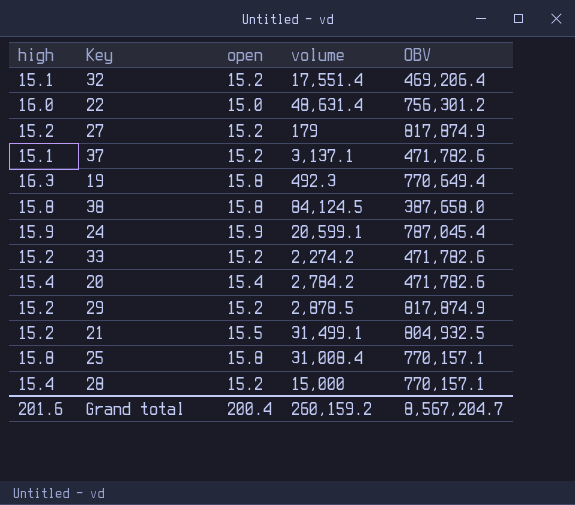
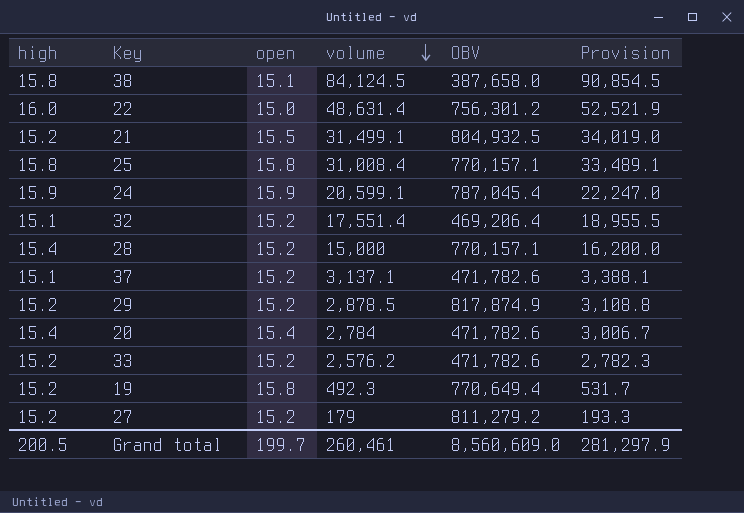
row order: none -> volume descending
column Provision | formula: none -> [volume] * 1.08
38 | open: 15.8 -> 15.1
20 | volume: 2,784.2 -> 2,784
33 | volume: 2,274.2 -> 2,576.2
19 | high: 16.3 -> 15.2
27 | OBV: 817,874.9 -> 811,279.2
Grand total | high: 201.6 -> 200.5
Grand total | open: 200.4 -> 199.7
Grand total | volume: 260,159.2 -> 260,461
Grand total | OBV: 8,567,204.7 -> 8,560,609.0

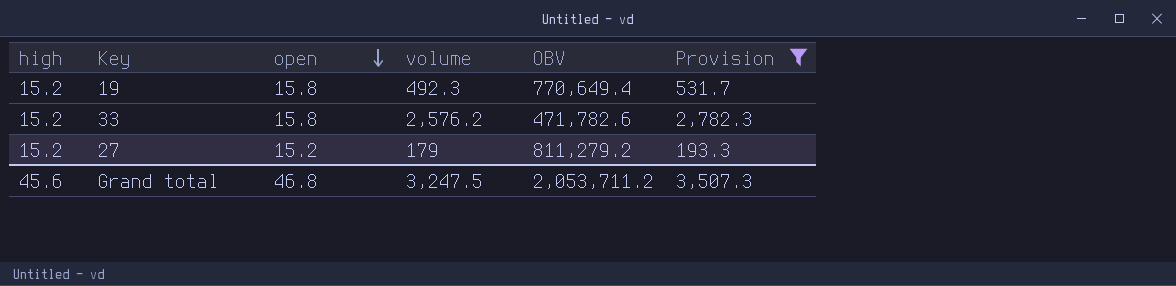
filter: none -> Provision <= 2,782.3
row order: volume descending -> open descending
33 | open: 15.2 -> 15.8
Grand total | high: 200.5 -> 45.6
Grand total | open: 199.7 -> 46.8
Grand total | volume: 260,461 -> 3,247.5
Grand total | OBV: 8,560,609.0 -> 2,053,711.2
Grand total | Provision: 281,297.9 -> 3,507.3

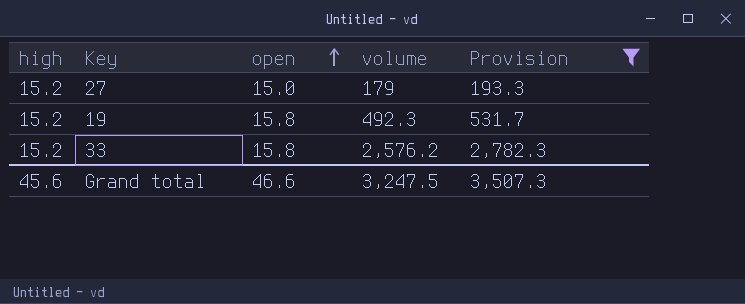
row order: open descending -> open ascending
column OBV | position: 5 -> none
27 | open: 15.2 -> 15.0
Grand total | open: 46.8 -> 46.6

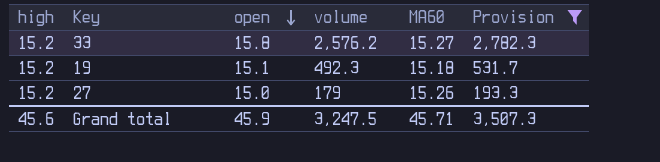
row order: open ascending -> open descending
column MA60 | position: none -> 5
19 | open: 15.8 -> 15.1
Grand total | open: 46.6 -> 45.9

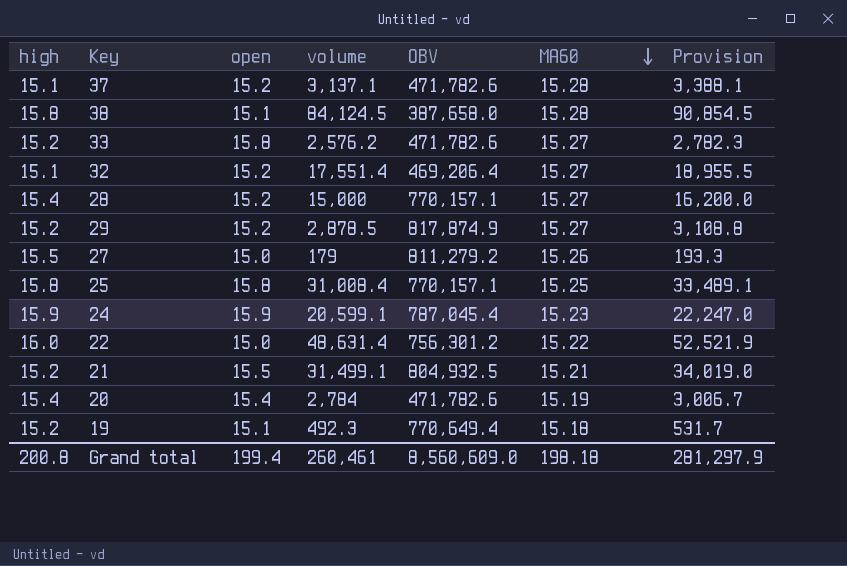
filter: Provision <= 2,782.3 -> none
row order: open descending -> MA60 descending
column OBV | position: none -> 5
27 | high: 15.2 -> 15.5
Grand total | high: 45.6 -> 200.8
Grand total | open: 45.9 -> 199.4
Grand total | volume: 3,247.5 -> 260,461
Grand total | MA60: 45.71 -> 198.18
Grand total | Provision: 3,507.3 -> 281,297.9

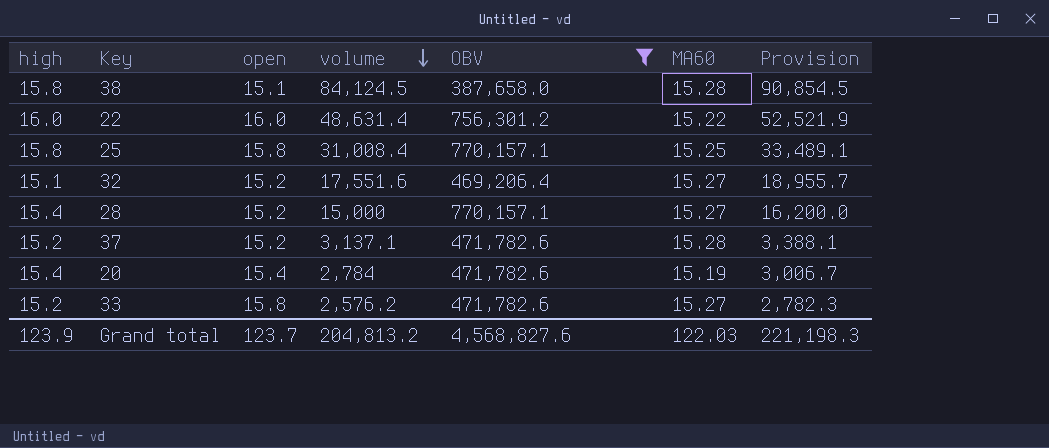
filter: none -> OBV <= 770,157.1
row order: MA60 descending -> volume descending
22 | open: 15.0 -> 16.0
32 | volume: 17,551.4 -> 17,551.6
32 | Provision: 18,955.5 -> 18,955.7
37 | high: 15.1 -> 15.2
Grand total | high: 200.8 -> 123.9
Grand total | open: 199.4 -> 123.7
Grand total | volume: 260,461 -> 204,813.2
Grand total | OBV: 8,560,609.0 -> 4,568,827.6
Grand total | MA60: 198.18 -> 122.03
Grand total | Provision: 281,297.9 -> 221,198.3

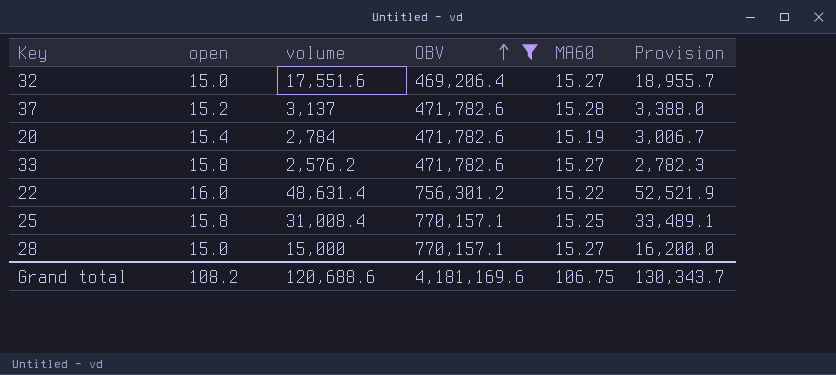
row order: volume descending -> OBV ascending
column high | position: 1 -> none
row 38: 15.8 | 15.1 | 84,124.5 | 387,658.0 | 15.28 | 90,854.5 -> none
32 | open: 15.2 -> 15.0
37 | volume: 3,137.1 -> 3,137
37 | Provision: 3,388.1 -> 3,388.0
28 | open: 15.2 -> 15.0
Grand total | open: 123.7 -> 108.2
Grand total | volume: 204,813.2 -> 120,688.6
Grand total | OBV: 4,568,827.6 -> 4,181,169.6
Grand total | MA60: 122.03 -> 106.75
Grand total | Provision: 221,198.3 -> 130,343.7

